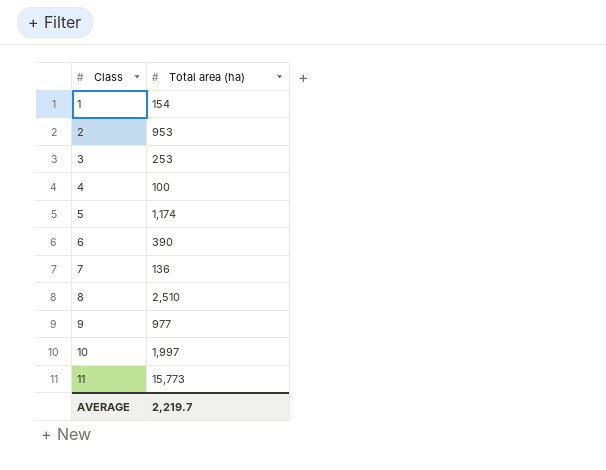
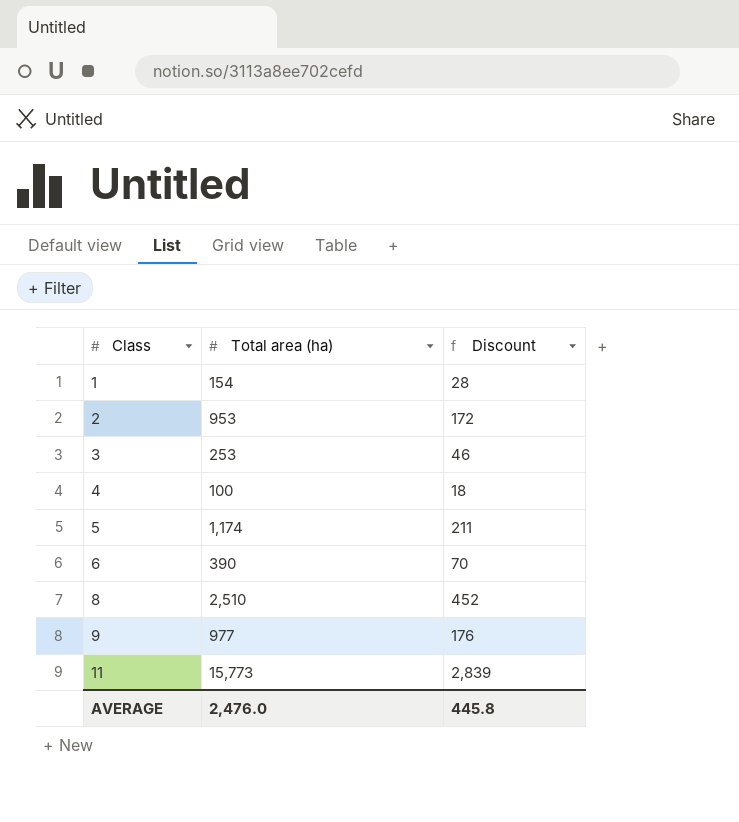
column Discount | formula: none -> [Total area (ha)] * 0.18
row 7: 136 -> none
row 10: 1,997 -> none
AVERAGE | Total area (ha): 2,219.7 -> 2,476.0

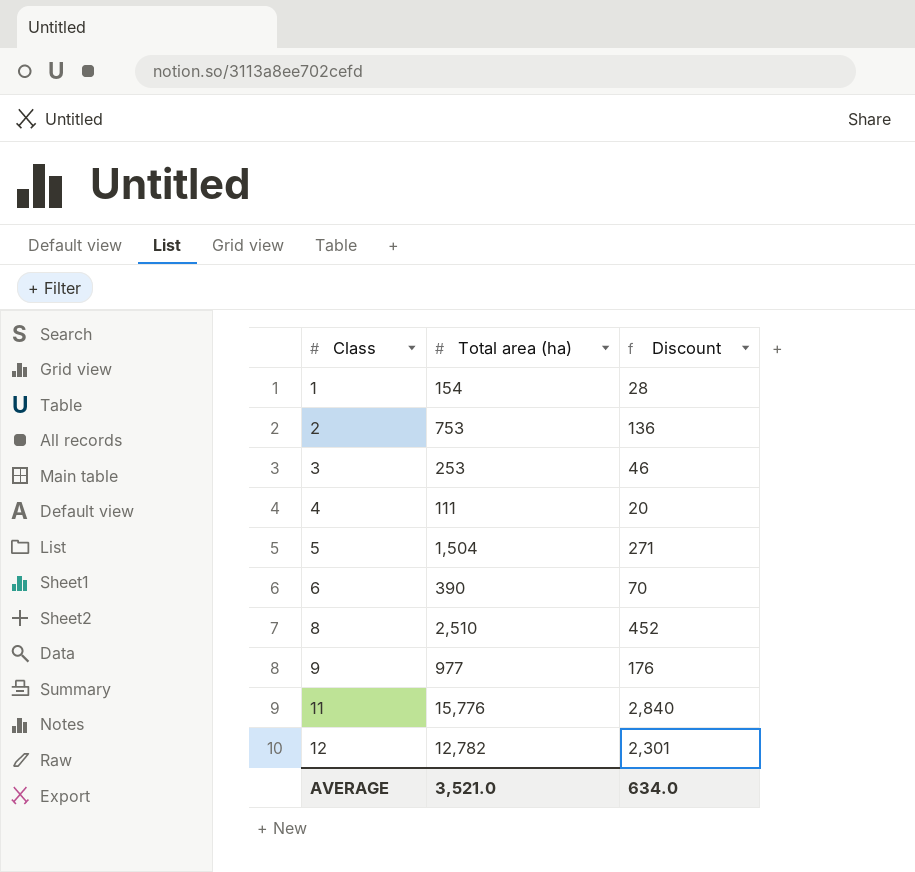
2 | Total area (ha): 953 -> 753
2 | Discount: 172 -> 136
4 | Total area (ha): 100 -> 111
4 | Discount: 18 -> 20
5 | Total area (ha): 1,174 -> 1,504
5 | Discount: 211 -> 271
11 | Total area (ha): 15,773 -> 15,776
11 | Discount: 2,839 -> 2,840
row 12: none -> 12,782 | 2,301
AVERAGE | Total area (ha): 2,476.0 -> 3,521.0
AVERAGE | Discount: 445.8 -> 634.0

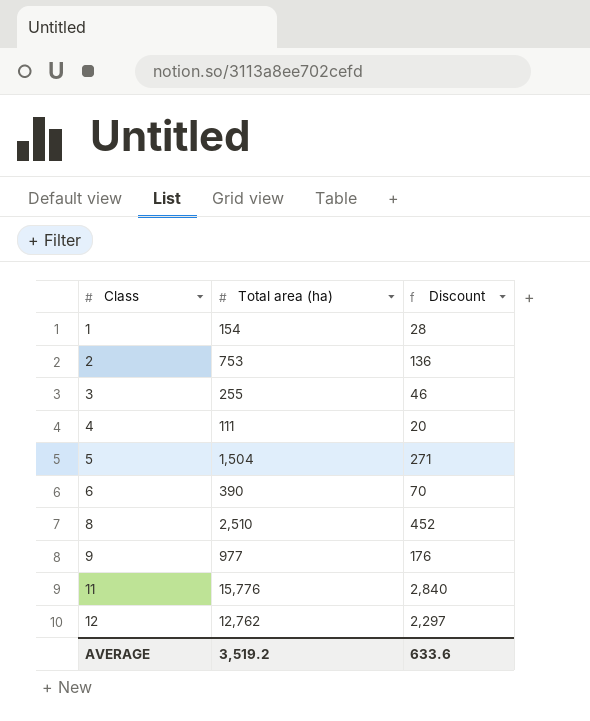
3 | Total area (ha): 253 -> 255
12 | Total area (ha): 12,782 -> 12,762
12 | Discount: 2,301 -> 2,297
AVERAGE | Total area (ha): 3,521.0 -> 3,519.2
AVERAGE | Discount: 634.0 -> 633.6

